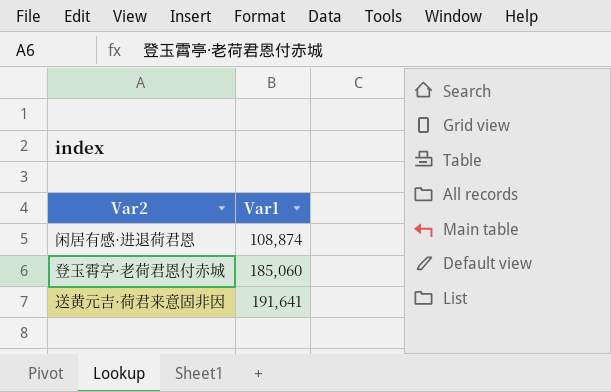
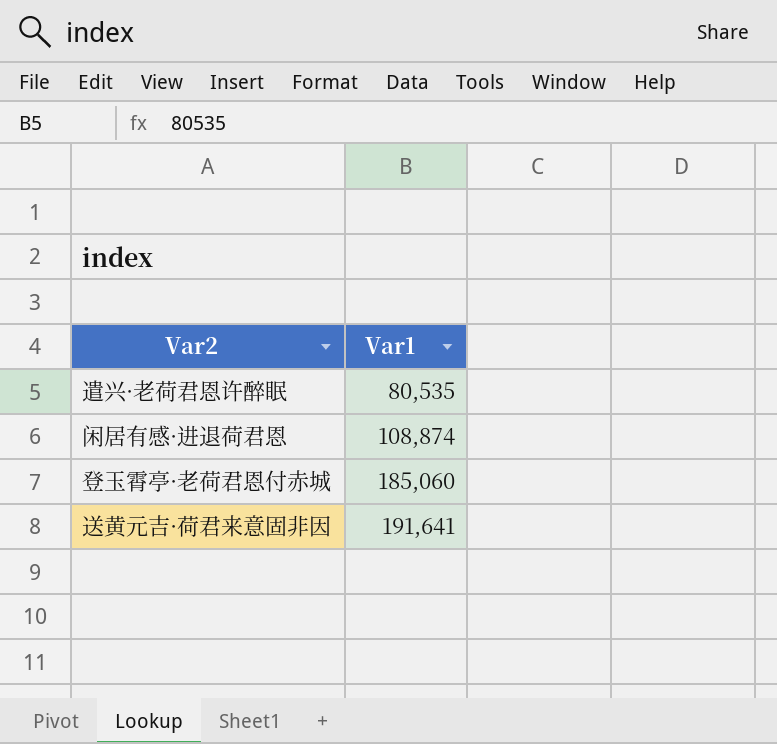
row 遣兴·老荷君恩许醉眠: none -> 80,535

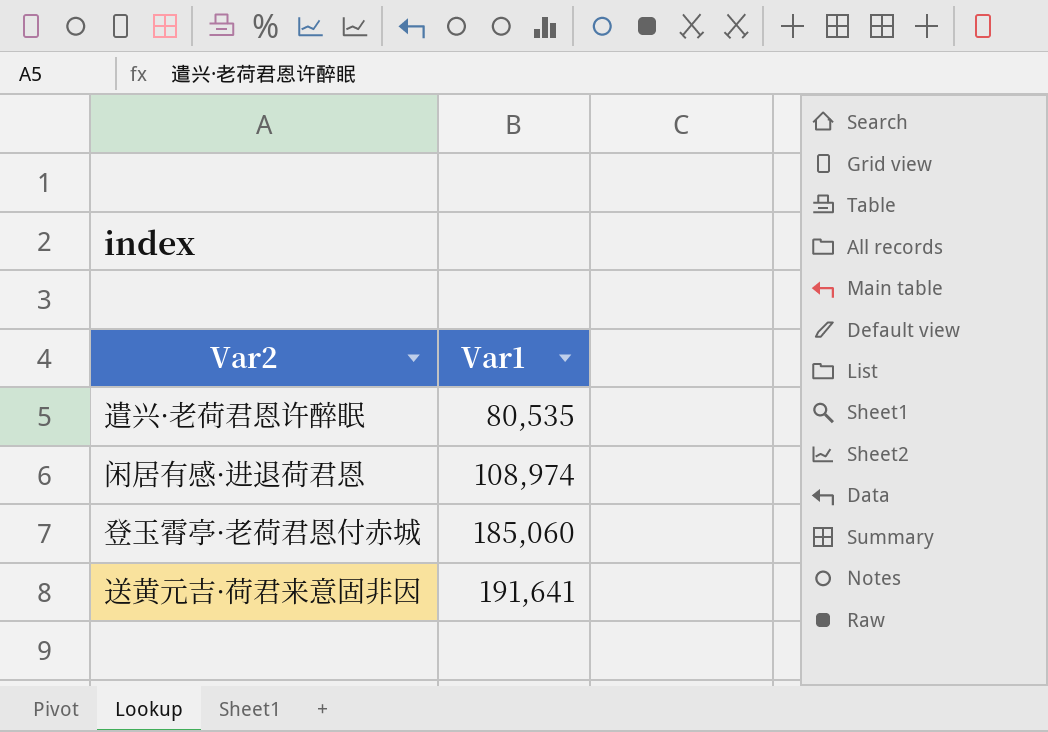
闲居有感·进退荷君恩 | Var1: 108,874 -> 108,974

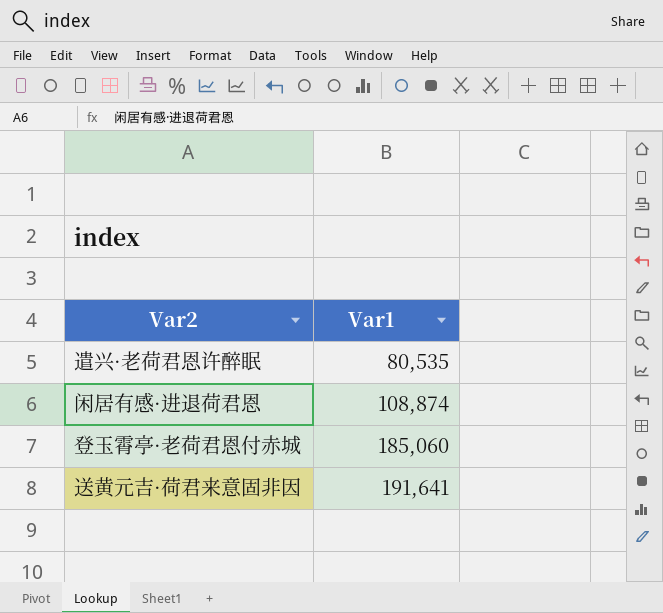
闲居有感·进退荷君恩 | Var1: 108,974 -> 108,874

